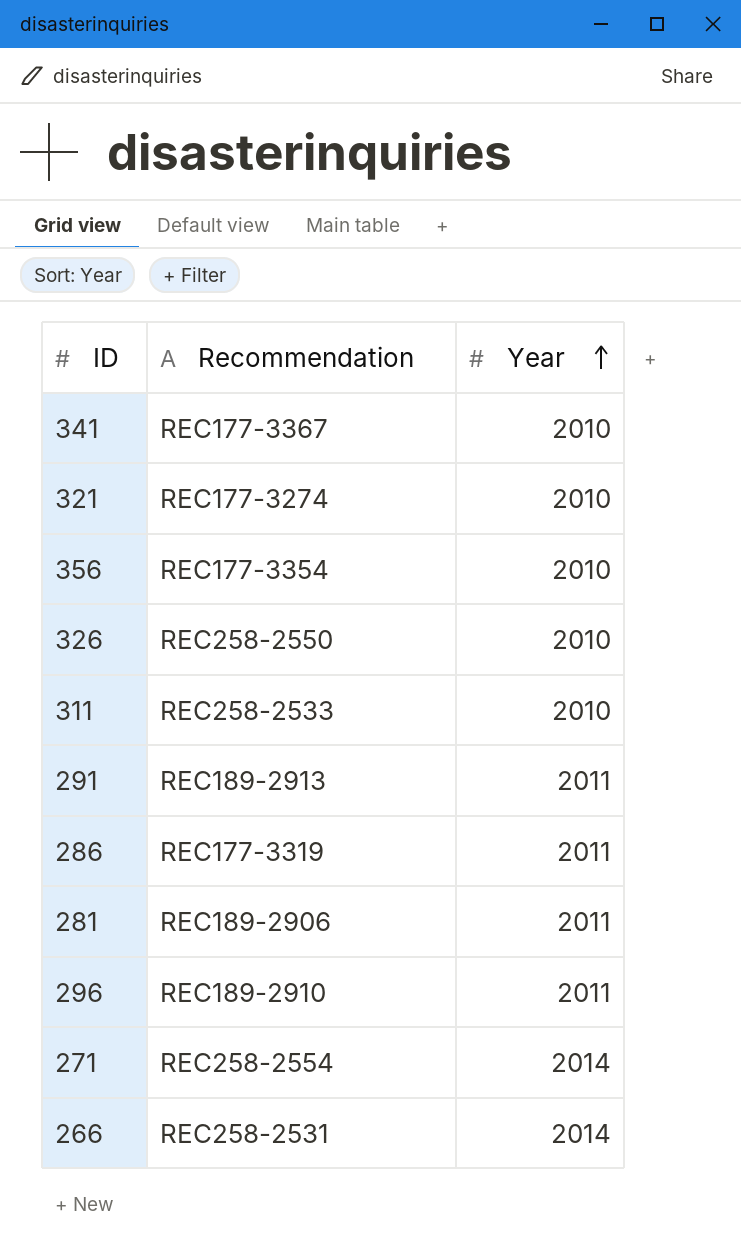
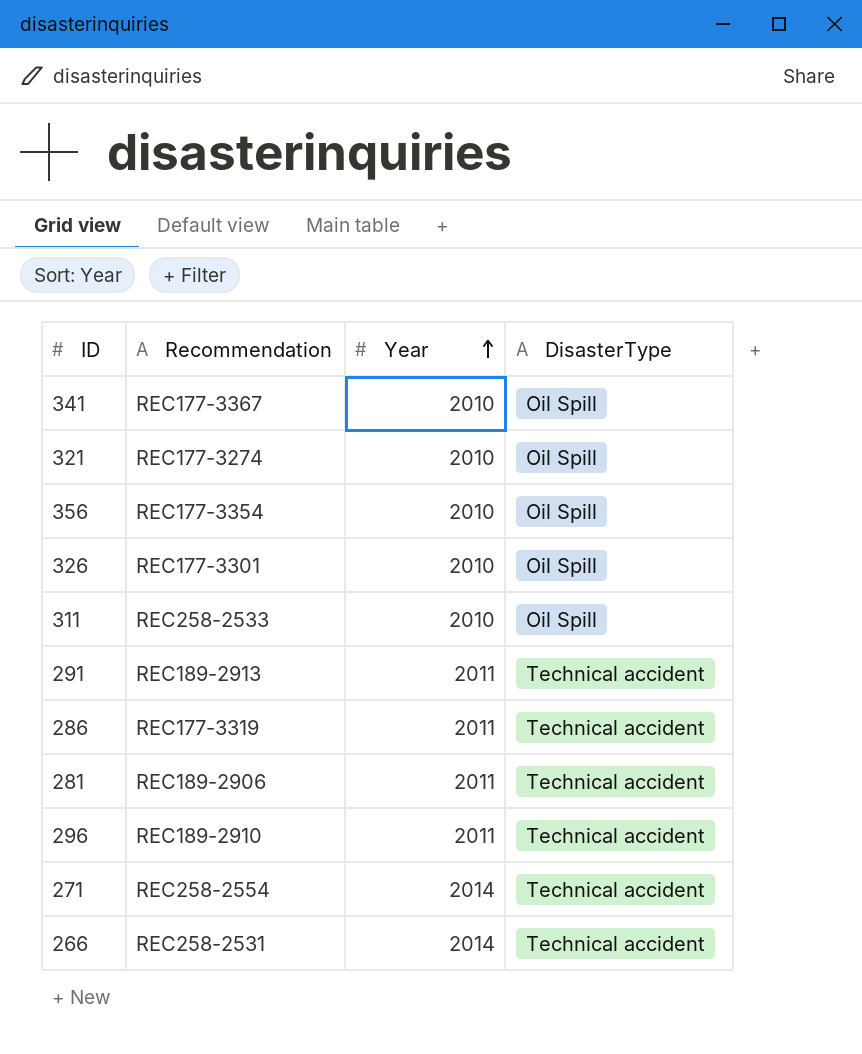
column DisasterType | position: none -> 4
326 | Recommendation: REC258-2550 -> REC177-3301

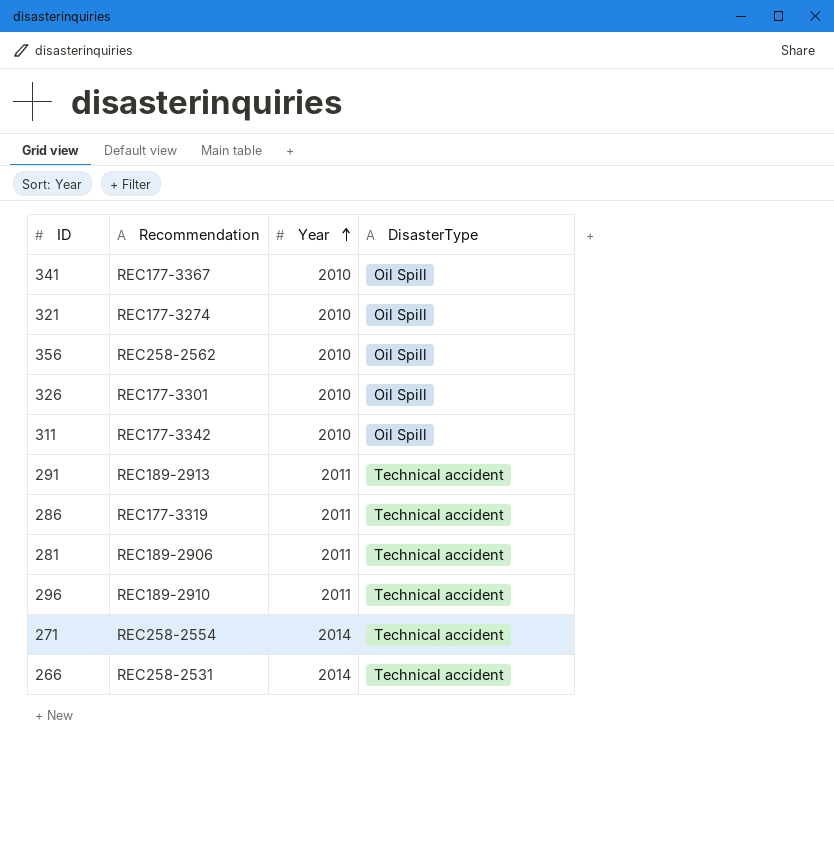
356 | Recommendation: REC177-3354 -> REC258-2562
311 | Recommendation: REC258-2533 -> REC177-3342

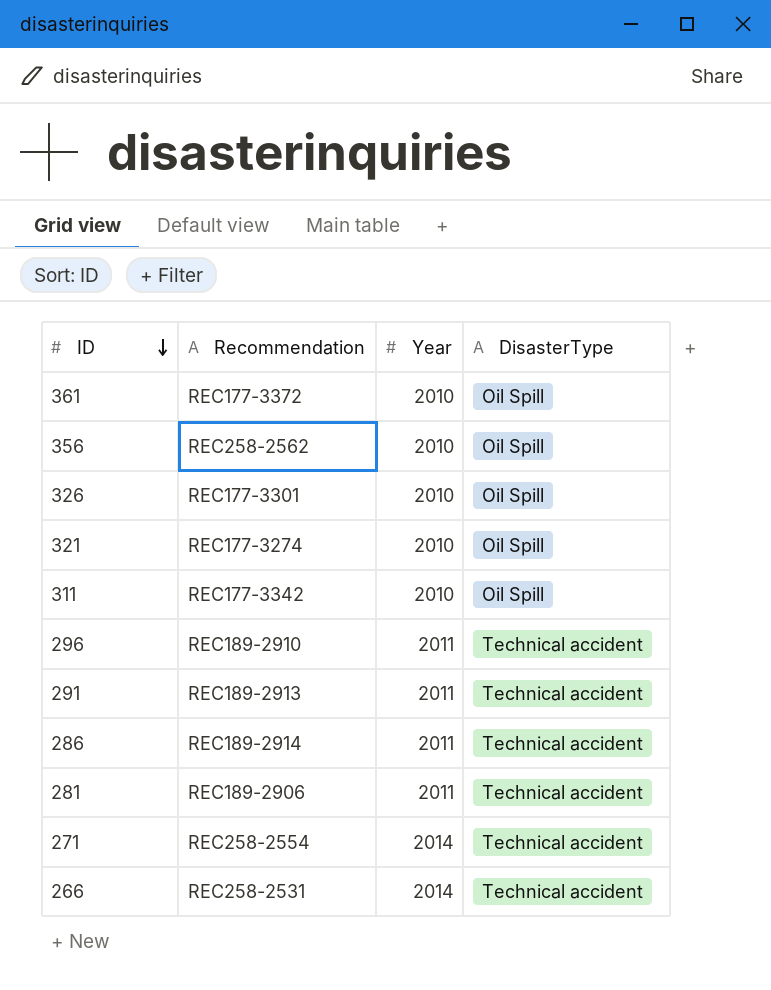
row order: Year ascending -> ID descending
row 341: REC177-3367 | 2010 | Oil Spill -> none
row 361: none -> REC177-3372 | 2010 | Oil Spill
286 | Recommendation: REC177-3319 -> REC189-2914

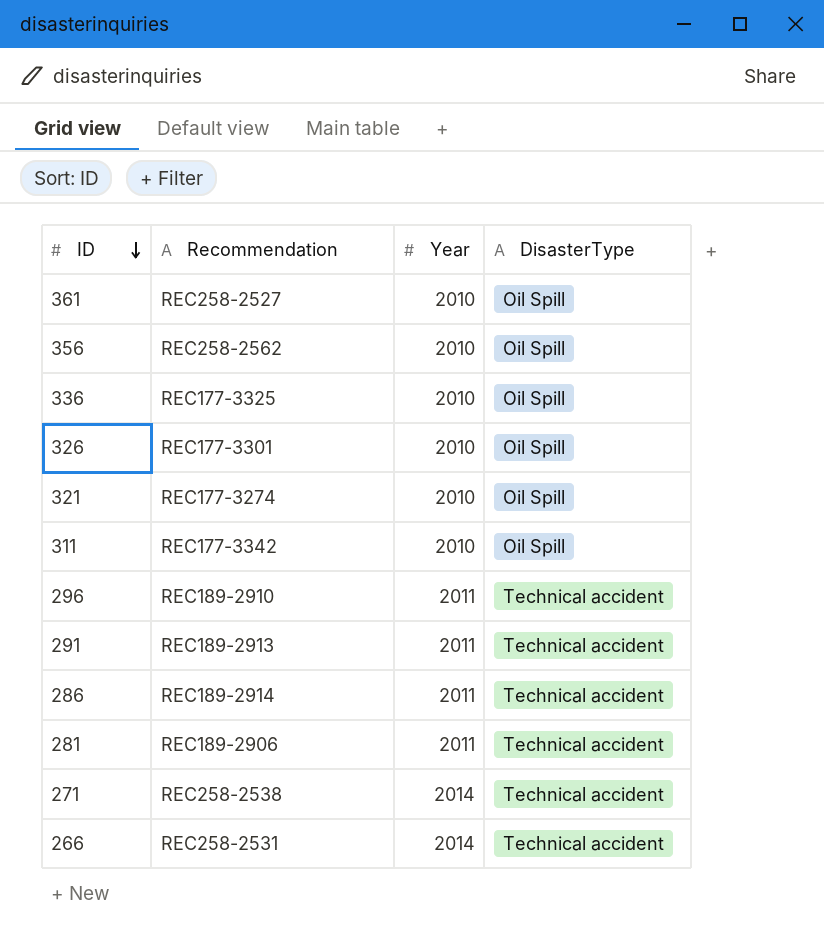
361 | Recommendation: REC177-3372 -> REC258-2527
row 336: none -> REC177-3325 | 2010 | Oil Spill
271 | Recommendation: REC258-2554 -> REC258-2538

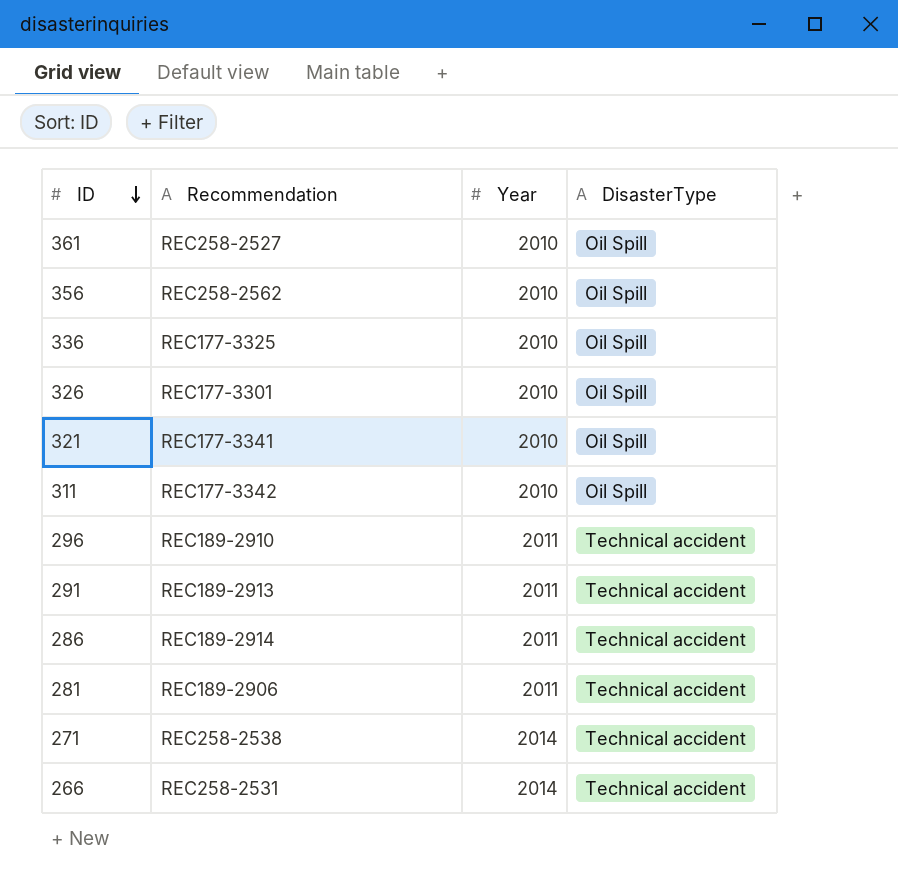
321 | Recommendation: REC177-3274 -> REC177-3341

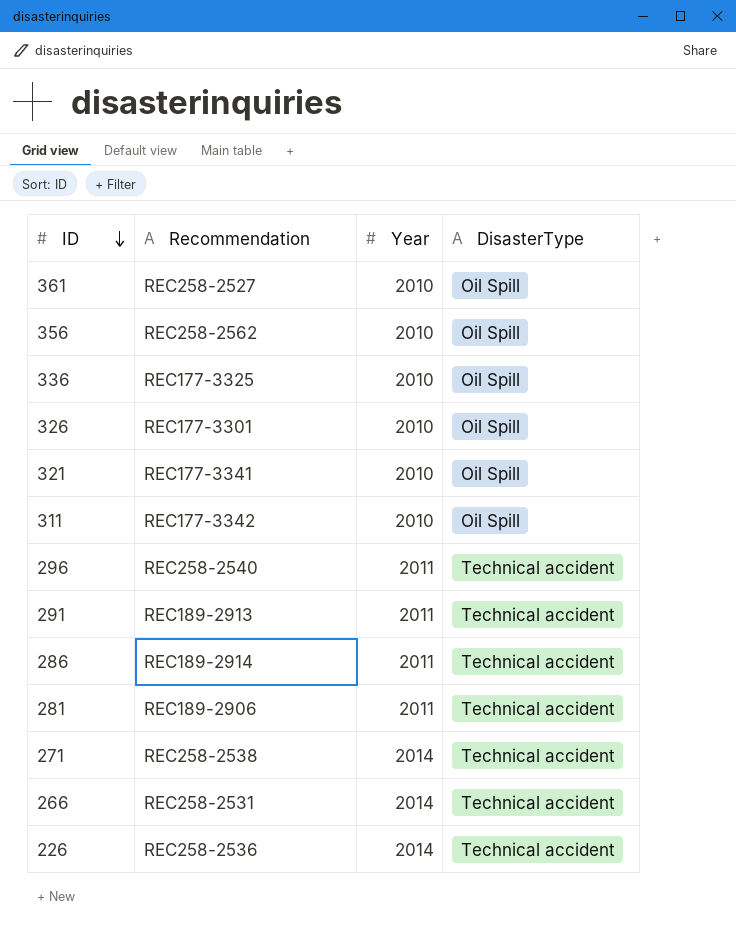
296 | Recommendation: REC189-2910 -> REC258-2540
row 226: none -> REC258-2536 | 2014 | Technical accident

